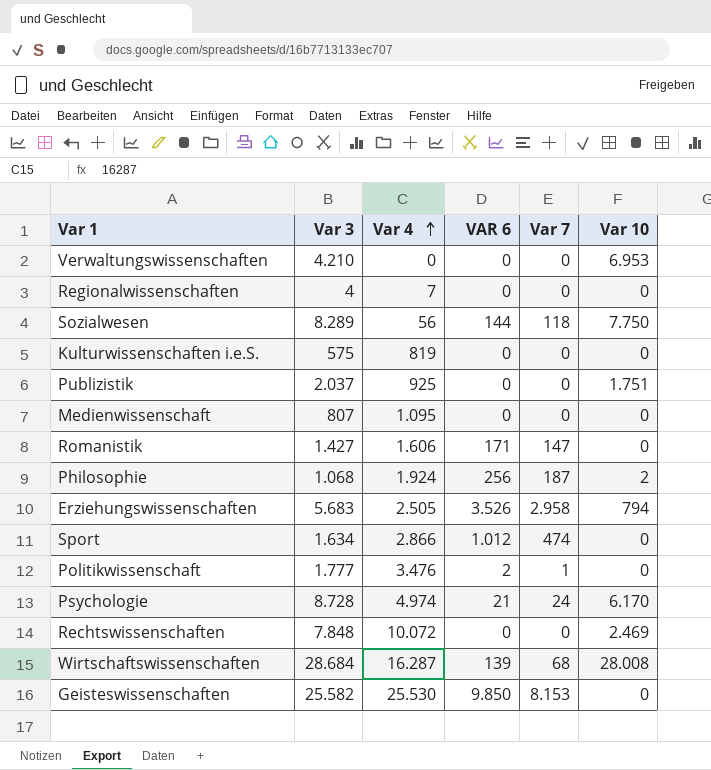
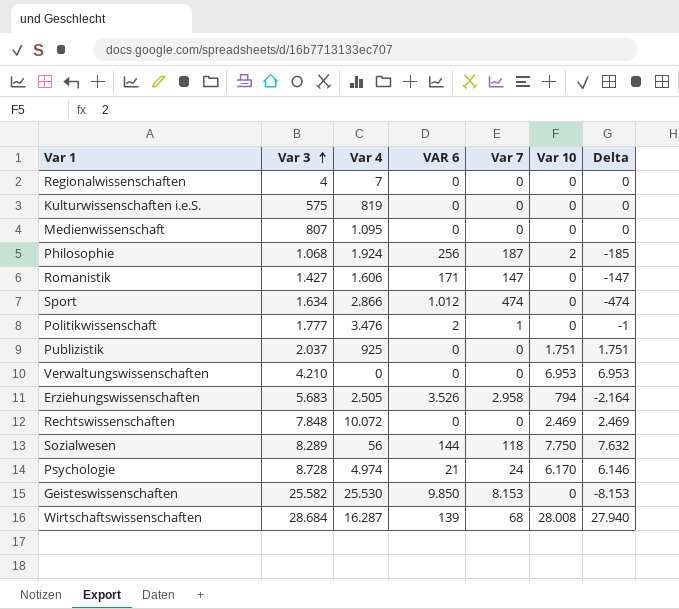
row order: Var 4 ascending -> Var 3 ascending
column Delta | formula: none -> [Var 10] - [Var 7]

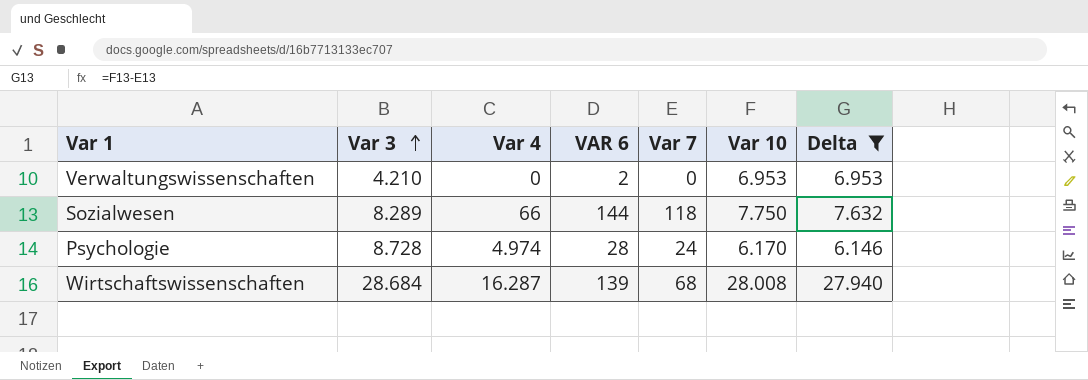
filter: none -> Delta >= 6.146
Verwaltungswissenschaften | VAR 6: 0 -> 2
Sozialwesen | Var 4: 56 -> 66
Psychologie | VAR 6: 21 -> 28

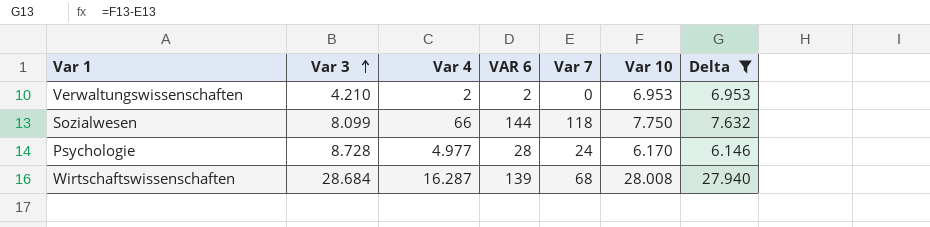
Verwaltungswissenschaften | Var 4: 0 -> 2
Sozialwesen | Var 3: 8.289 -> 8.099
Psychologie | Var 4: 4.974 -> 4.977

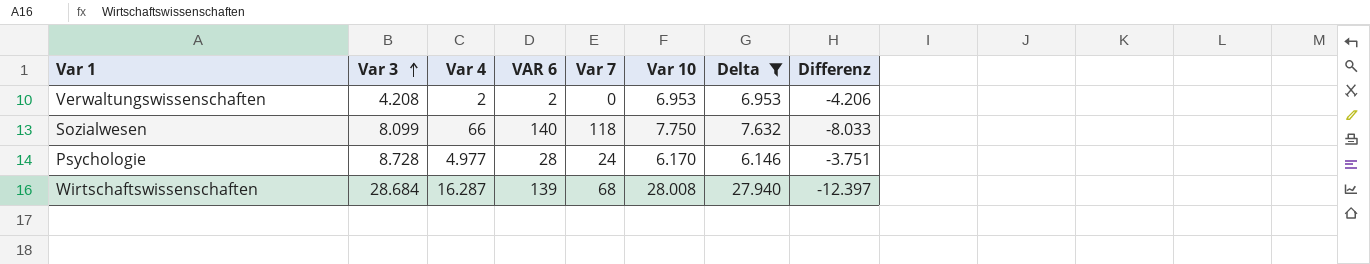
column Differenz | formula: none -> [Var 4] - [Var 3]
Verwaltungswissenschaften | Var 3: 4.210 -> 4.208
Sozialwesen | VAR 6: 144 -> 140

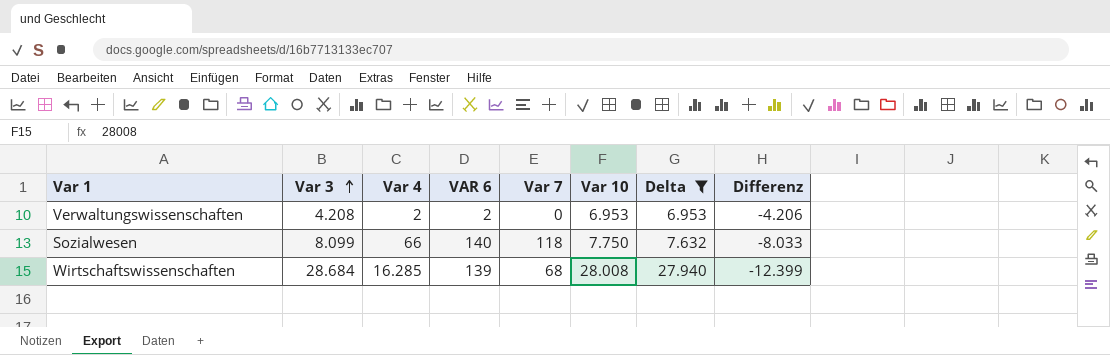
row Psychologie: 8.728 | 4.977 | 28 | 24 | 6.170 | 6.146 | -3.751 -> none
Wirtschaftswissenschaften | Var 4: 16.287 -> 16.285
Wirtschaftswissenschaften | Differenz: -12.397 -> -12.399

